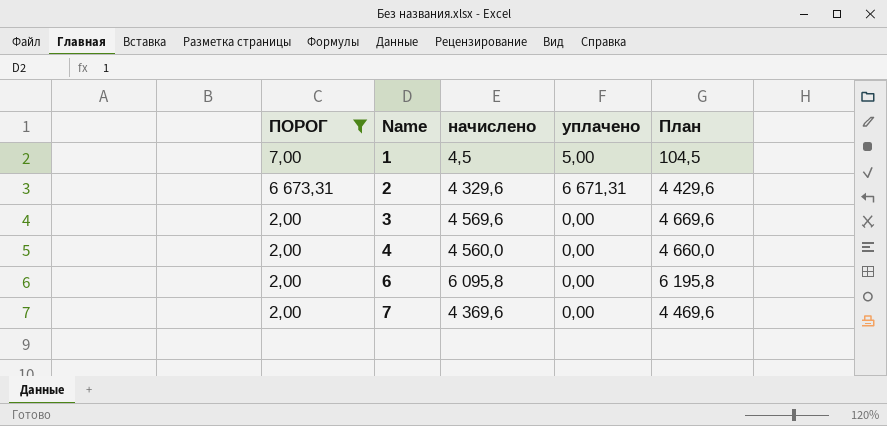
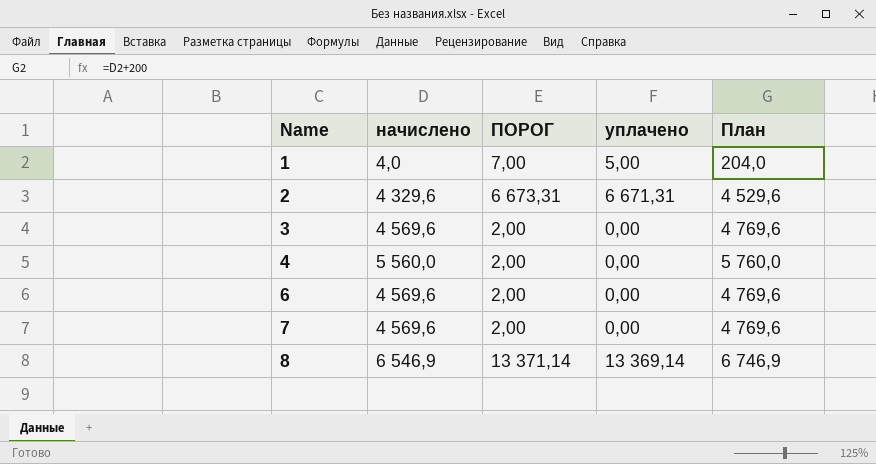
filter: ПОРОГ != 13 371,14 -> none
column ПОРОГ | position: 1 -> 3
column План | formula: [начислено] + 100 -> [начислено] + 200
1 | начислено: 4,5 -> 4,0
4 | начислено: 4 560,0 -> 5 560,0
6 | начислено: 6 095,8 -> 4 569,6
7 | начислено: 4 369,6 -> 4 569,6

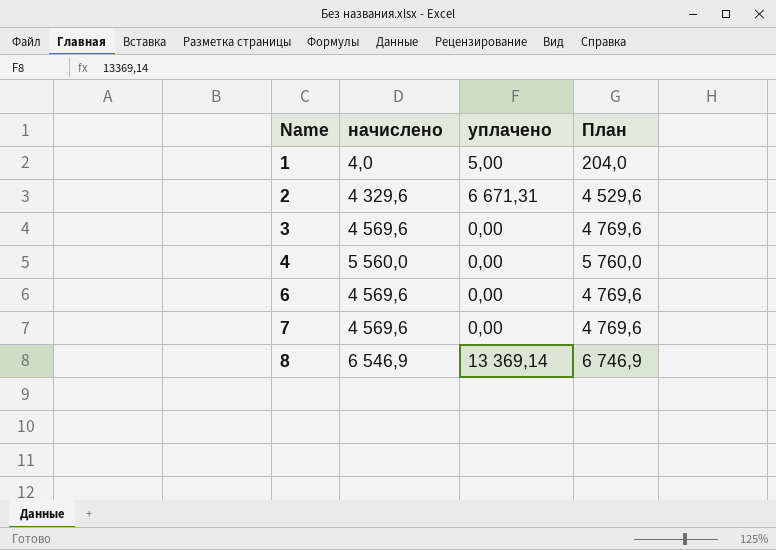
column ПОРОГ | formula: [уплачено] + 2 -> none

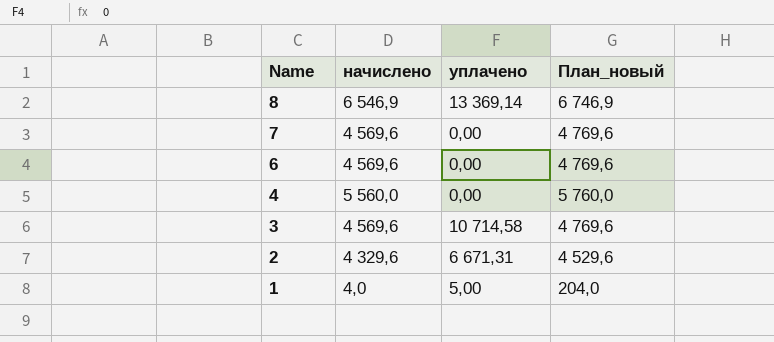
row order: Name ascending -> Name descending
column name: План -> План_новый
3 | уплачено: 0,00 -> 10 714,58

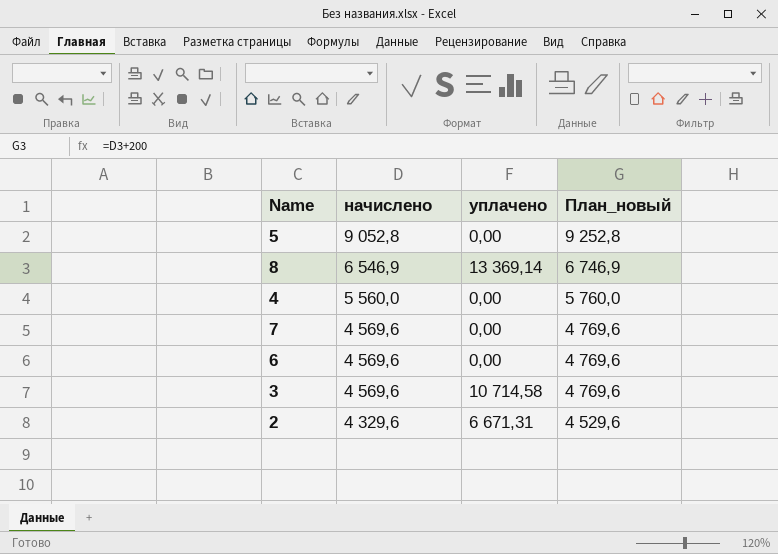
row order: Name descending -> начислено descending
row 1: 4,0 | 5,00 | 204,0 -> none
row 5: none -> 9 052,8 | 0,00 | 9 252,8

